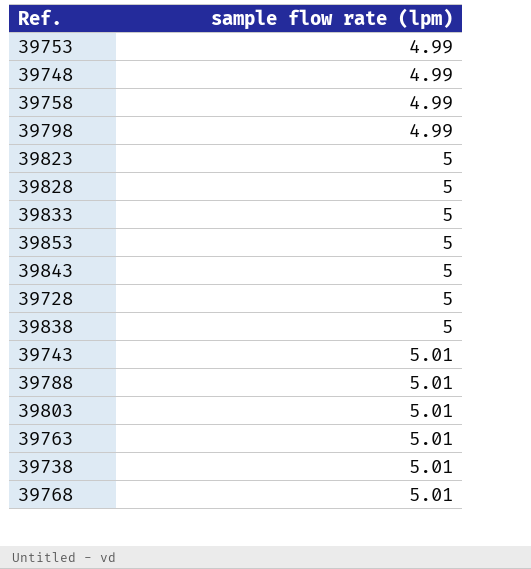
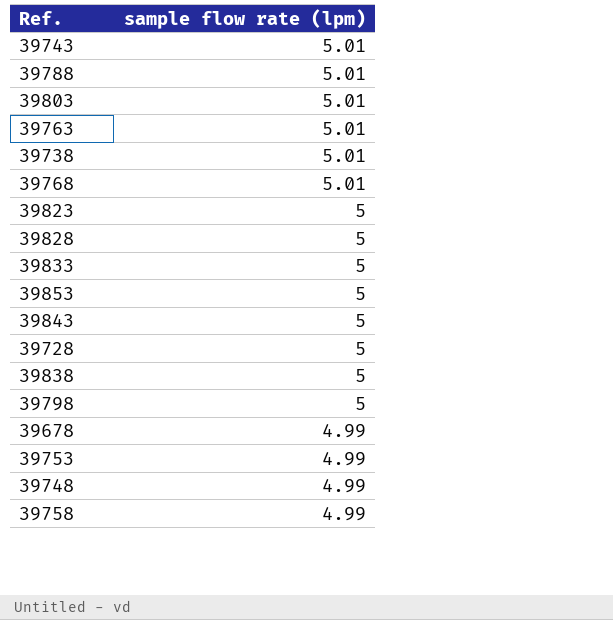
row order: sample flow rate (lpm) ascending -> sample flow rate (lpm) descending
39798 | sample flow rate (lpm): 4.99 -> 5
row 39678: none -> 4.99

